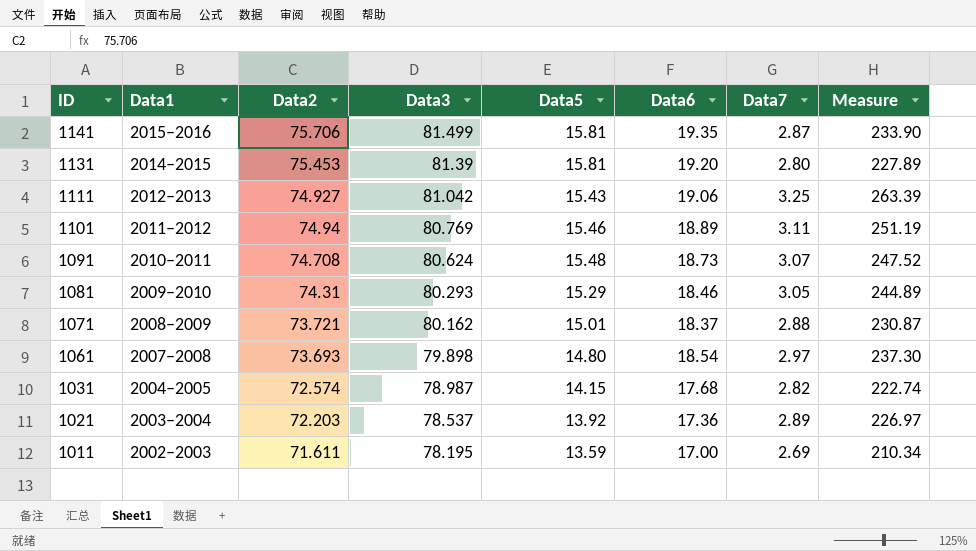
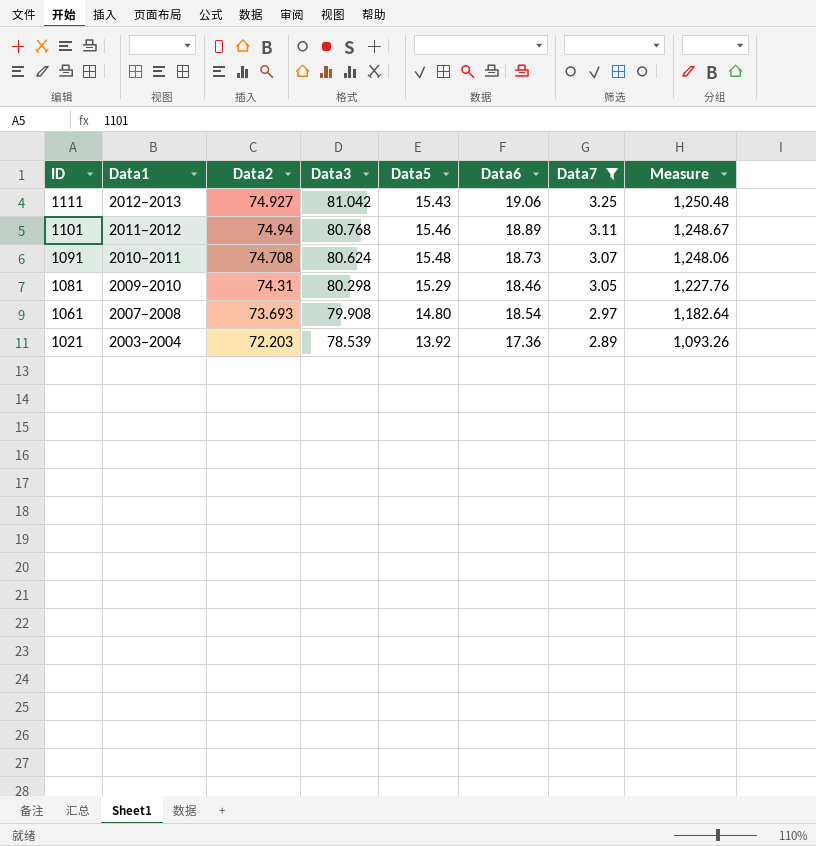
filter: none -> Data7 >= 2.89
column Measure | formula: [Data3] * [Data7] -> [Data3] * [Data5]
1101 | Data3: 80.769 -> 80.768
1081 | Data3: 80.293 -> 80.298
1061 | Data3: 79.898 -> 79.908
1021 | Data3: 78.537 -> 78.539

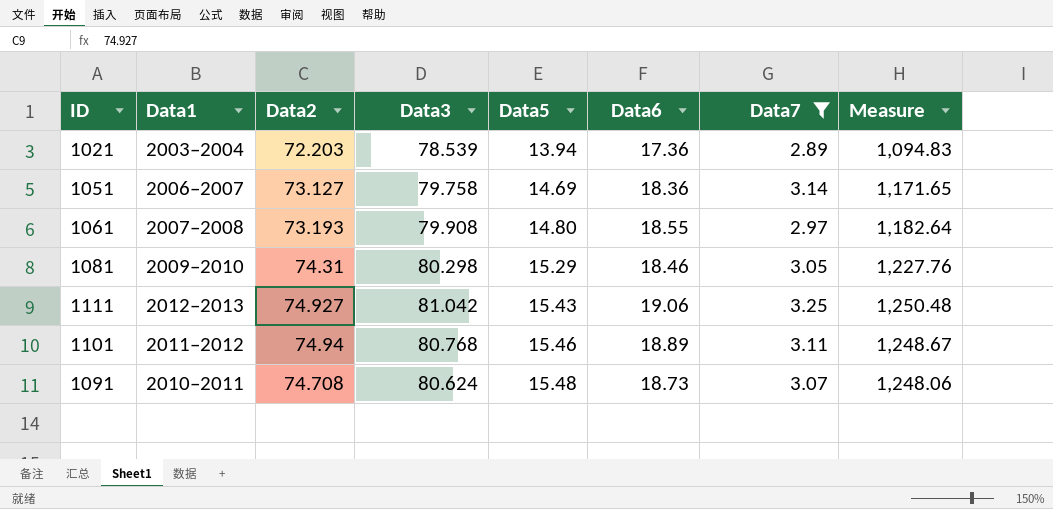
row order: ID descending -> Data5 ascending
1021 | Data5: 13.92 -> 13.94
1021 | Measure: 1,093.26 -> 1,094.83
row 1051: none -> 2006–2007 | 73.127 | 79.758 | 14.69 | 18.36 | 3.14 | 1,171.65
1061 | Data2: 73.693 -> 73.193
1061 | Data6: 18.54 -> 18.55

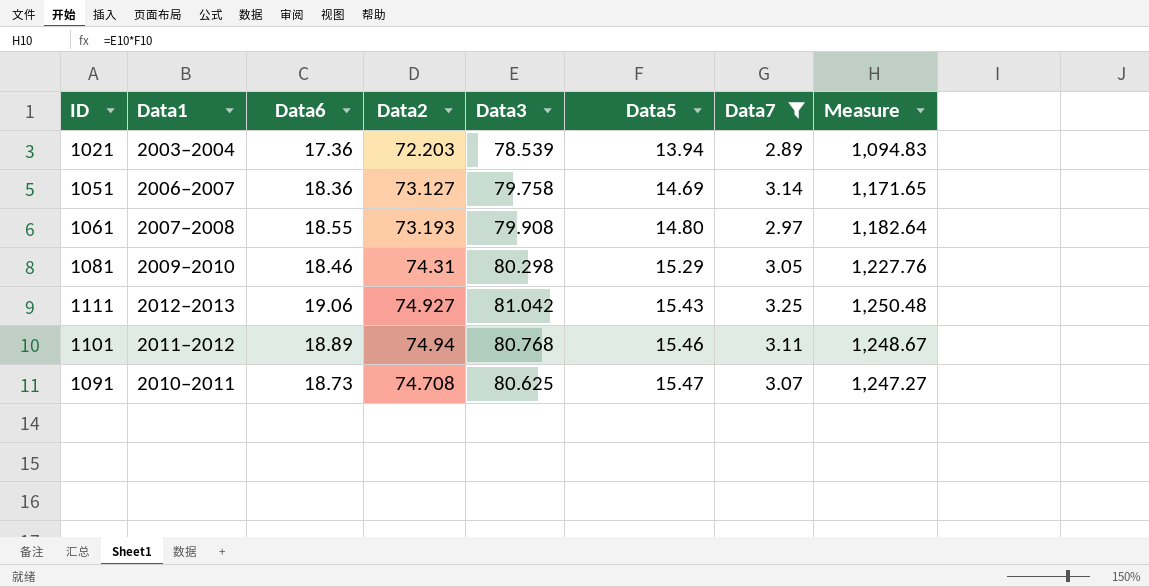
column Data6 | position: 6 -> 3
1091 | Data3: 80.624 -> 80.625
1091 | Data5: 15.48 -> 15.47
1091 | Measure: 1,248.06 -> 1,247.27

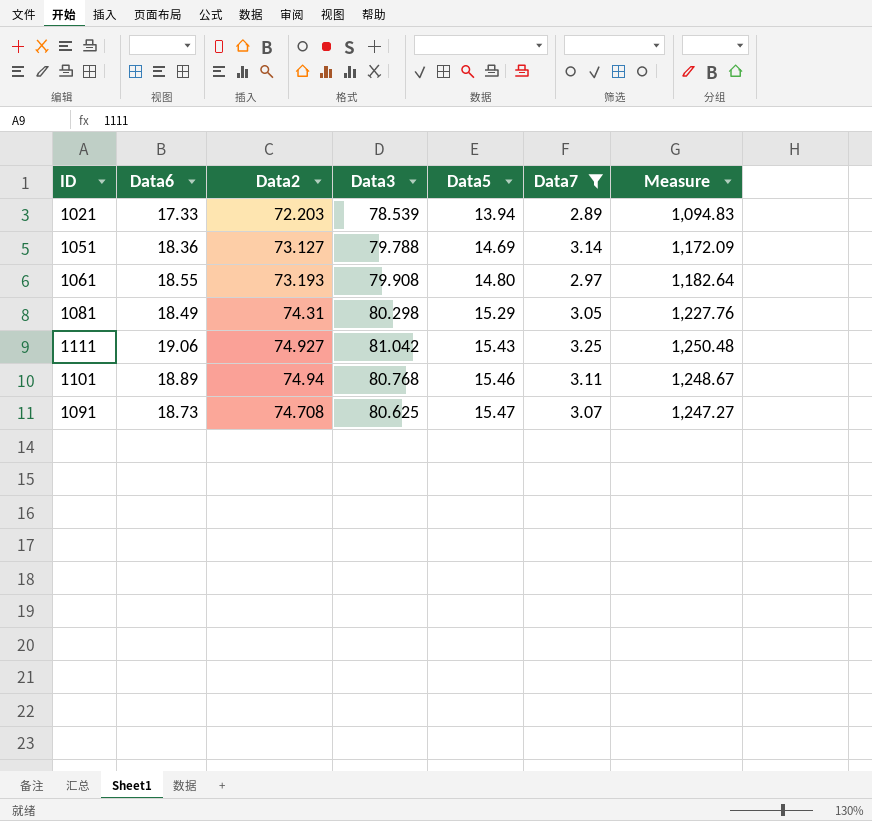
column Data1 | position: 2 -> none
1021 | Data6: 17.36 -> 17.33
1051 | Data3: 79.758 -> 79.788
1051 | Measure: 1,171.65 -> 1,172.09
1081 | Data6: 18.46 -> 18.49

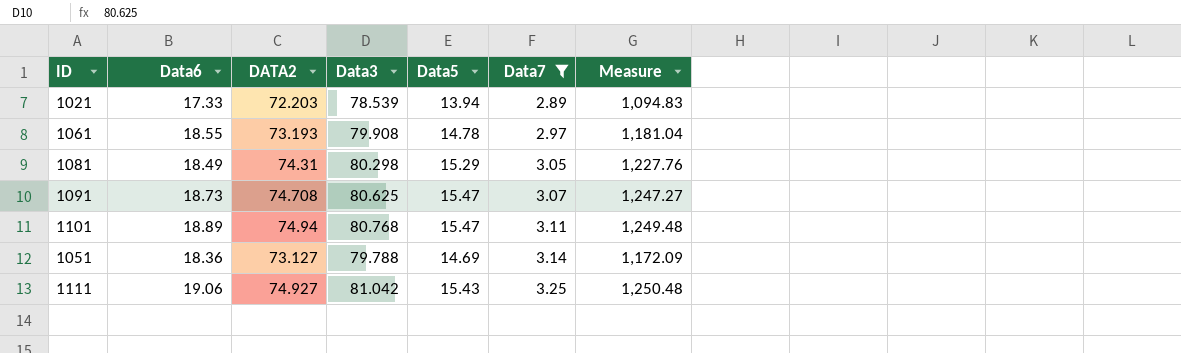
row order: Data5 ascending -> Data7 ascending
column name: Data2 -> DATA2
1061 | Data5: 14.80 -> 14.78
1061 | Measure: 1,182.64 -> 1,181.04
1101 | Data5: 15.46 -> 15.47
1101 | Measure: 1,248.67 -> 1,249.48

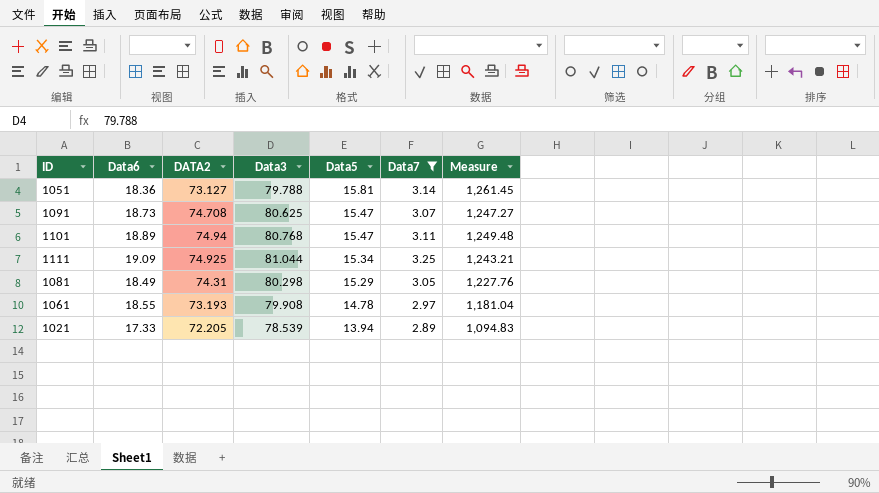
row order: Data7 ascending -> Data5 descending
1051 | Data5: 14.69 -> 15.81
1051 | Measure: 1,172.09 -> 1,261.45
1111 | Data6: 19.06 -> 19.09
1111 | DATA2: 74.927 -> 74.925
1111 | Data3: 81.042 -> 81.044
1111 | Data5: 15.43 -> 15.34
1111 | Measure: 1,250.48 -> 1,243.21
1021 | DATA2: 72.203 -> 72.205

